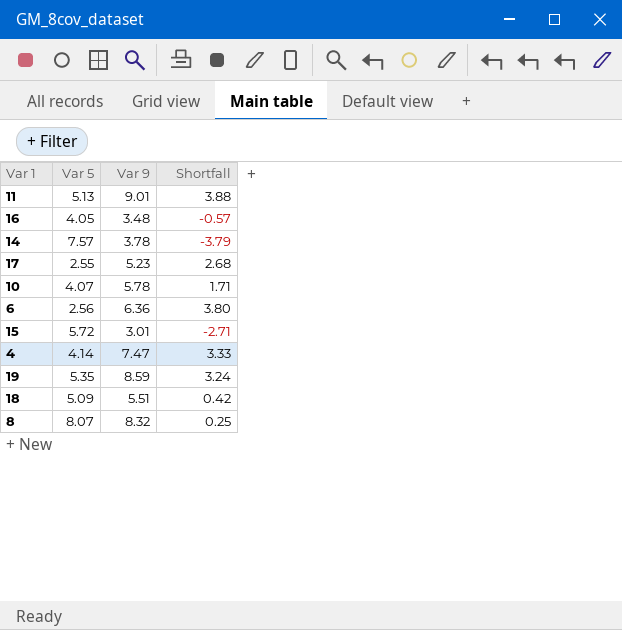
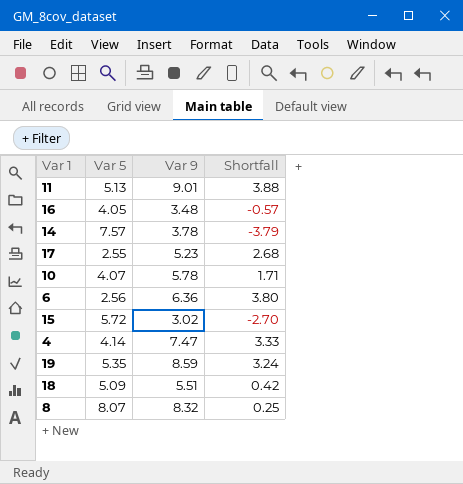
15 | Var 9: 3.01 -> 3.02
15 | Shortfall: -2.71 -> -2.70

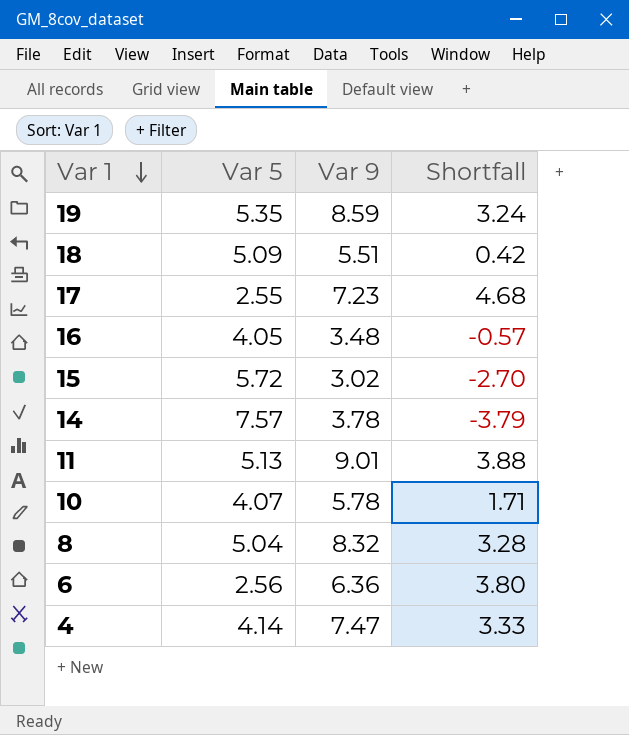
row order: none -> Var 1 descending
17 | Var 9: 5.23 -> 7.23
17 | Shortfall: 2.68 -> 4.68
8 | Var 5: 8.07 -> 5.04
8 | Shortfall: 0.25 -> 3.28

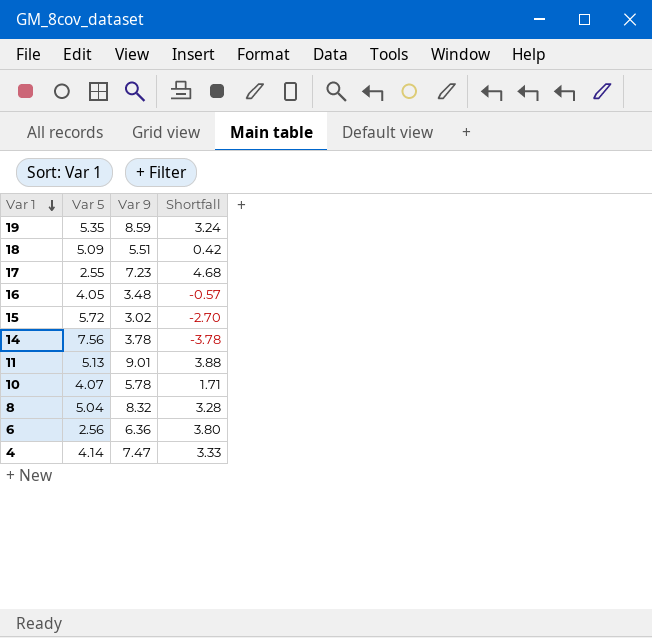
14 | Var 5: 7.57 -> 7.56
14 | Shortfall: -3.79 -> -3.78

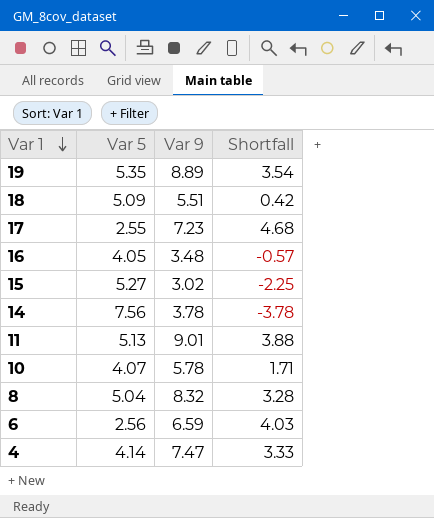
19 | Var 9: 8.59 -> 8.89
19 | Shortfall: 3.24 -> 3.54
15 | Var 5: 5.72 -> 5.27
15 | Shortfall: -2.70 -> -2.25
6 | Var 9: 6.36 -> 6.59
6 | Shortfall: 3.80 -> 4.03

